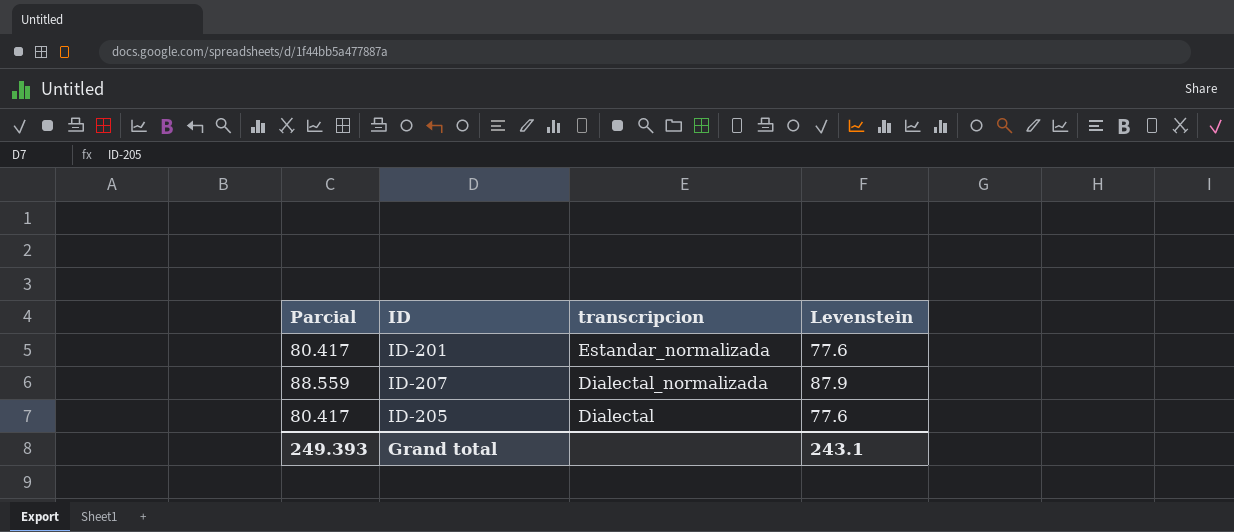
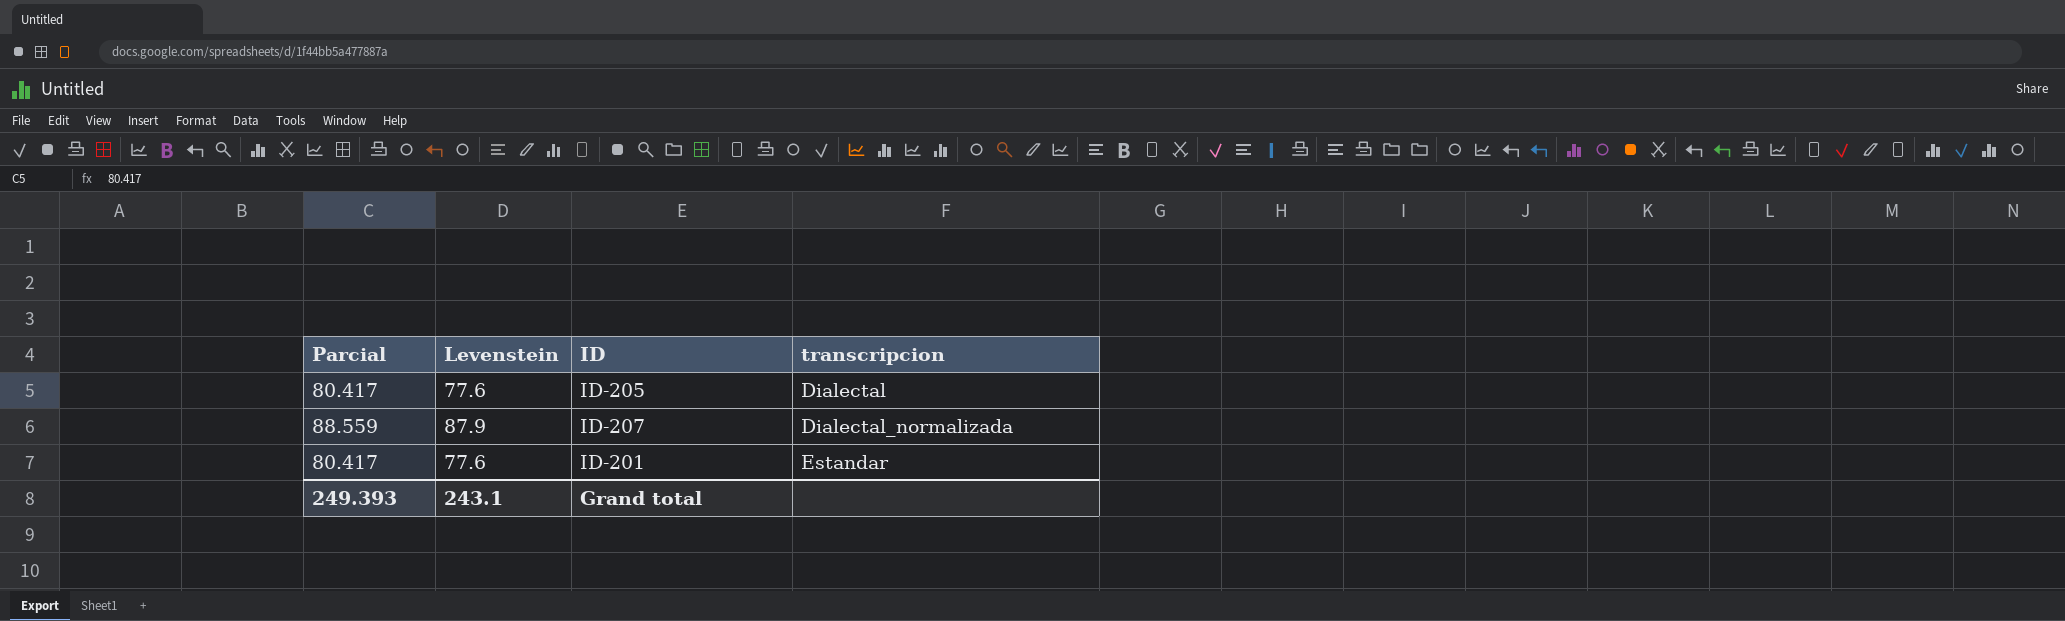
row order: transcripcion descending -> transcripcion ascending
column Levenstein | position: 4 -> 2
ID-201 | transcripcion: Estandar_normalizada -> Estandar

